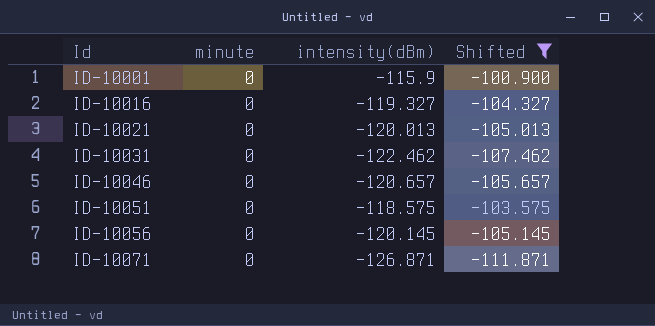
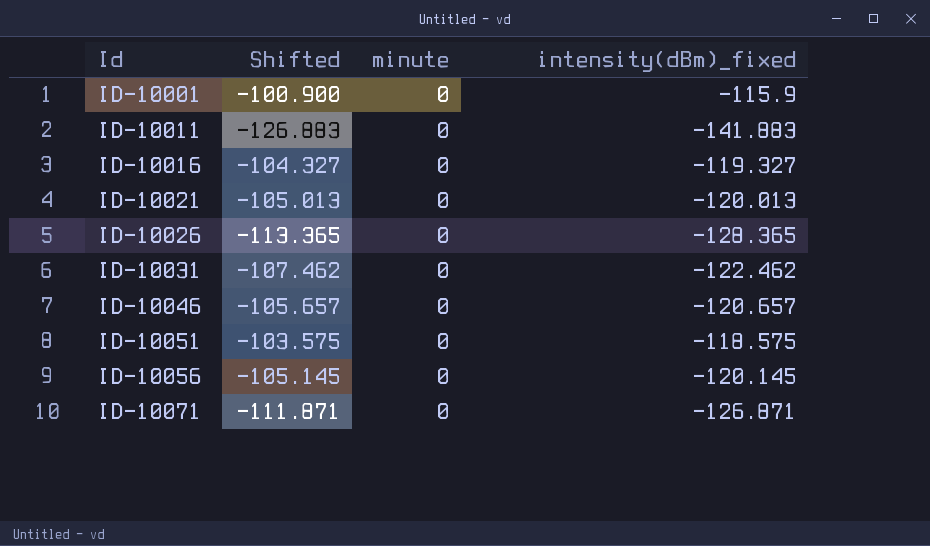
filter: Shifted >= -111.871 -> none
column Shifted | position: 4 -> 2
column name: intensity(dBm) -> intensity(dBm)_fixed

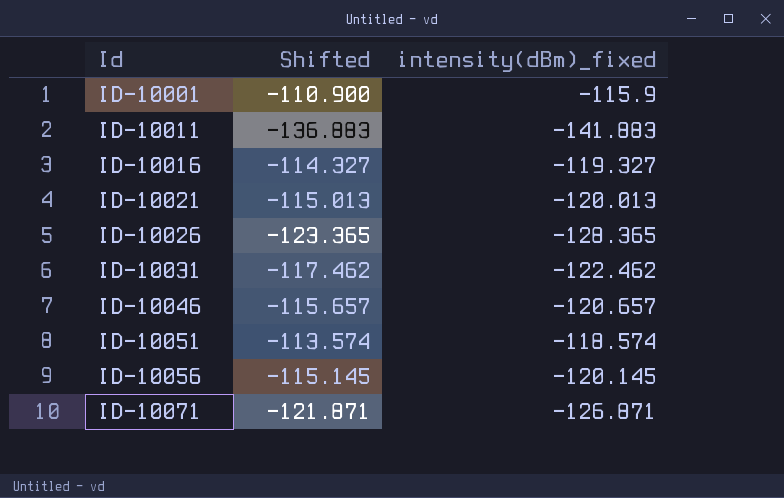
column minute | position: 3 -> none
column Shifted | formula: [intensity(dBm)_fixed] + 15 -> [intensity(dBm)_fixed] + 5
ID-10051 | intensity(dBm)_fixed: -118.575 -> -118.574

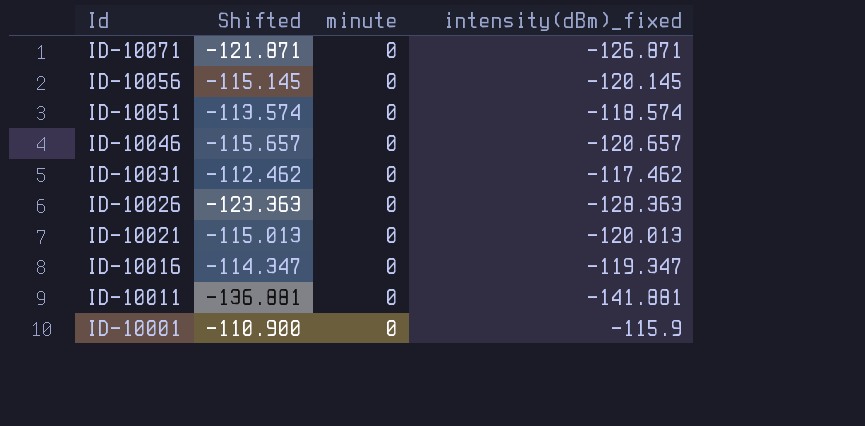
row order: Id ascending -> Id descending
column minute | position: none -> 3
ID-10031 | Shifted: -117.462 -> -112.462
ID-10031 | intensity(dBm)_fixed: -122.462 -> -117.462
ID-10026 | Shifted: -123.365 -> -123.363
ID-10026 | intensity(dBm)_fixed: -128.365 -> -128.363
ID-10016 | Shifted: -114.327 -> -114.347
ID-10016 | intensity(dBm)_fixed: -119.327 -> -119.347
ID-10011 | Shifted: -136.883 -> -136.881
ID-10011 | intensity(dBm)_fixed: -141.883 -> -141.881

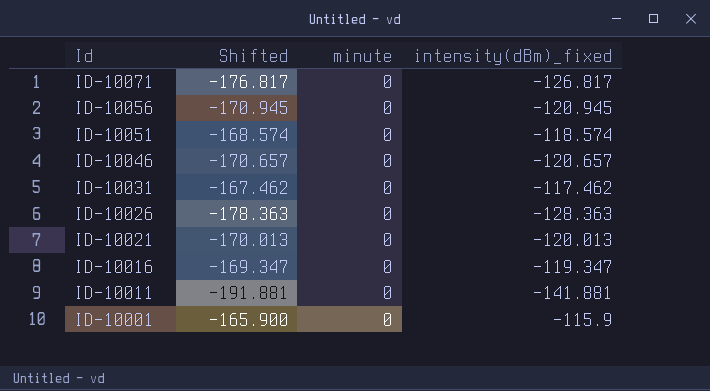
column Shifted | formula: [intensity(dBm)_fixed] + 5 -> [intensity(dBm)_fixed] - 50
ID-10071 | intensity(dBm)_fixed: -126.871 -> -126.817
ID-10056 | intensity(dBm)_fixed: -120.145 -> -120.945

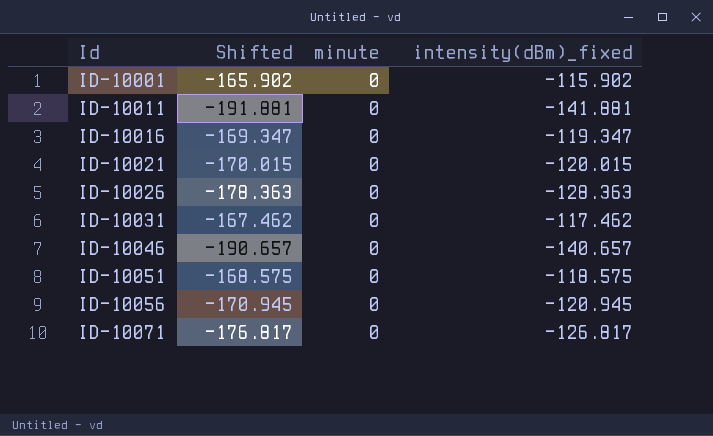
row order: Id descending -> Id ascending
ID-10001 | Shifted: -165.900 -> -165.902
ID-10001 | intensity(dBm)_fixed: -115.9 -> -115.902
ID-10021 | Shifted: -170.013 -> -170.015
ID-10021 | intensity(dBm)_fixed: -120.013 -> -120.015
ID-10046 | Shifted: -170.657 -> -190.657
ID-10046 | intensity(dBm)_fixed: -120.657 -> -140.657
ID-10051 | Shifted: -168.574 -> -168.575
ID-10051 | intensity(dBm)_fixed: -118.574 -> -118.575

